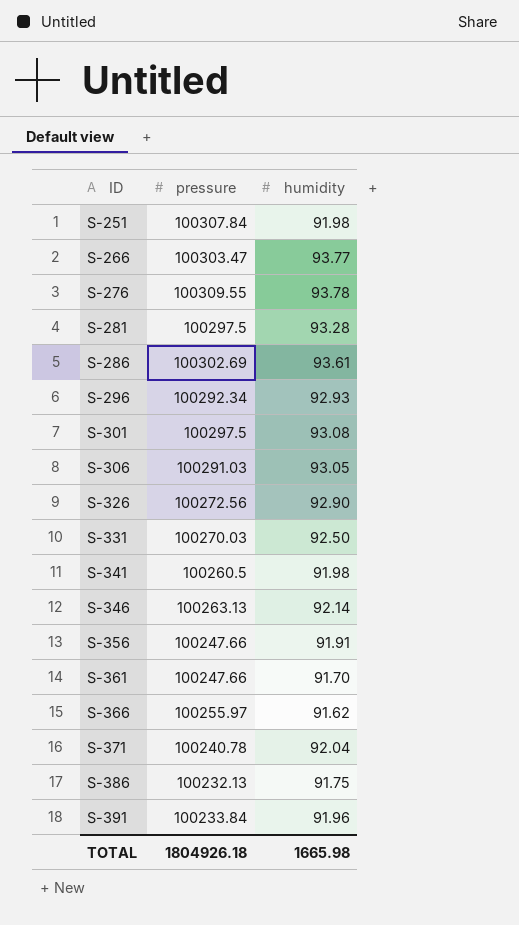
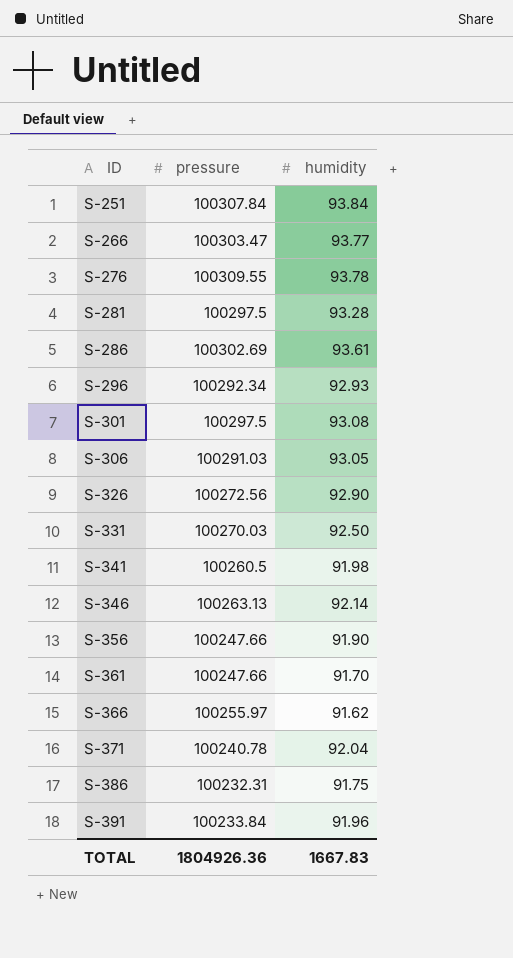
S-251 | humidity: 91.98 -> 93.84
S-356 | humidity: 91.91 -> 91.90
S-386 | pressure: 100232.13 -> 100232.31
TOTAL | pressure: 1804926.18 -> 1804926.36
TOTAL | humidity: 1665.98 -> 1667.83

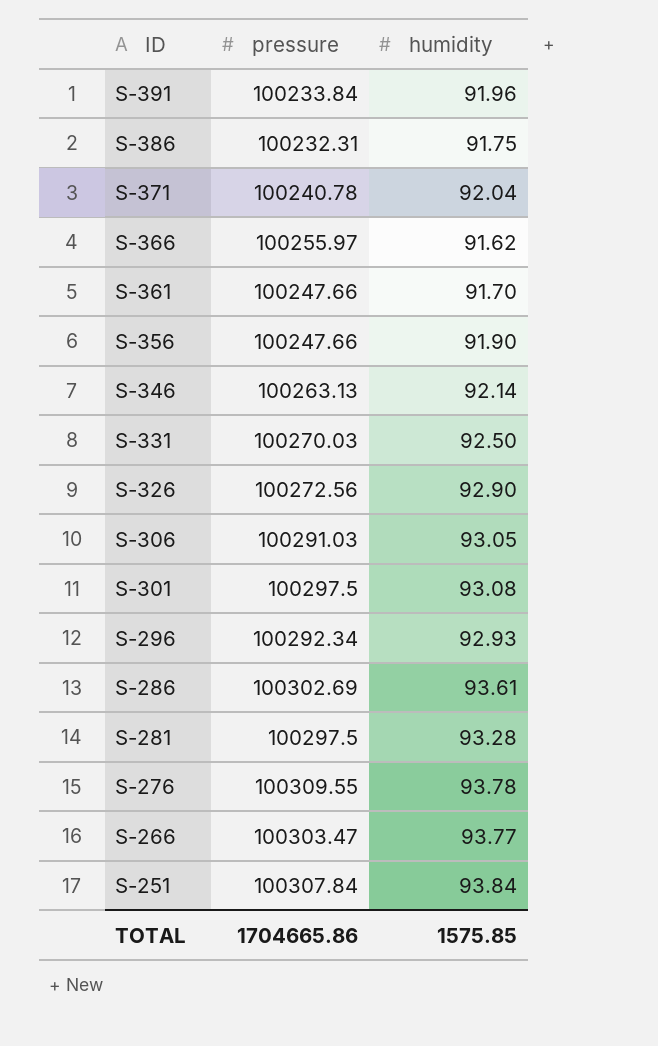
row order: ID ascending -> ID descending
row S-341: 100260.5 | 91.98 -> none
TOTAL | pressure: 1804926.36 -> 1704665.86
TOTAL | humidity: 1667.83 -> 1575.85

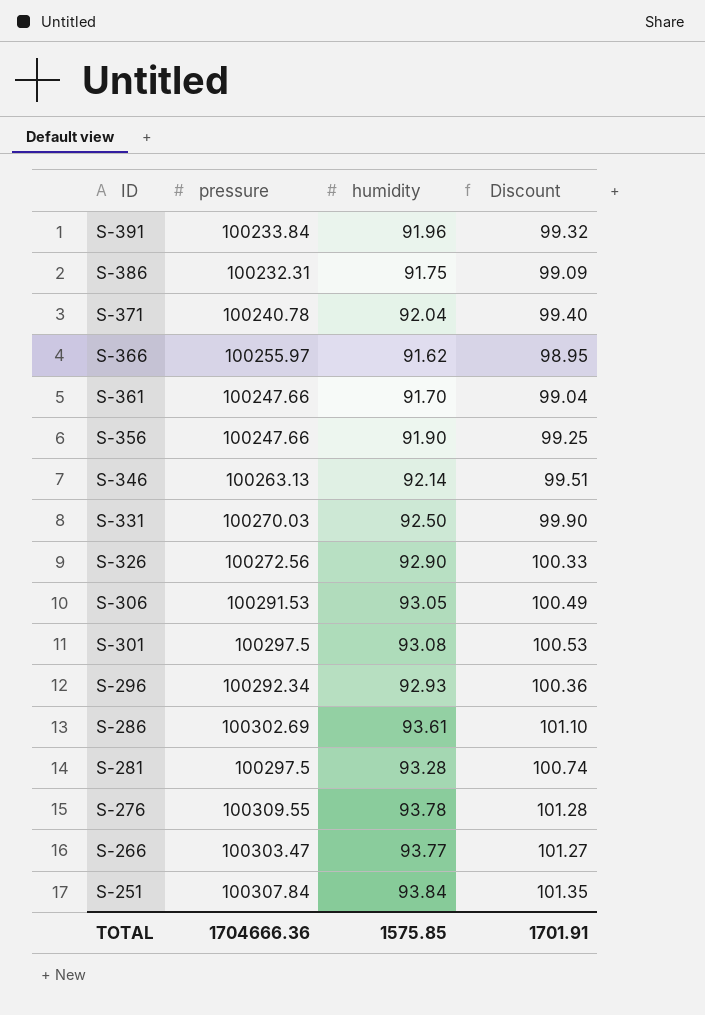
column Discount | formula: none -> [humidity] * 1.08
S-306 | pressure: 100291.03 -> 100291.53
TOTAL | pressure: 1704665.86 -> 1704666.36

